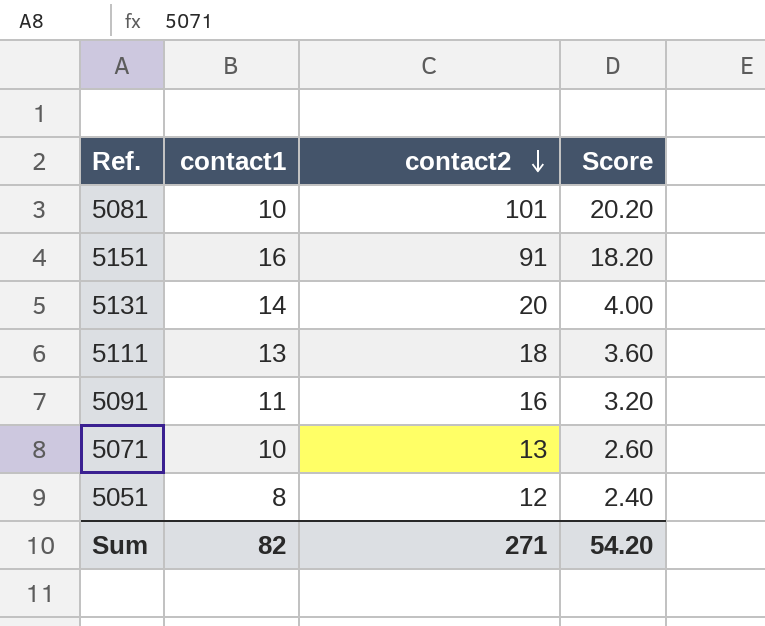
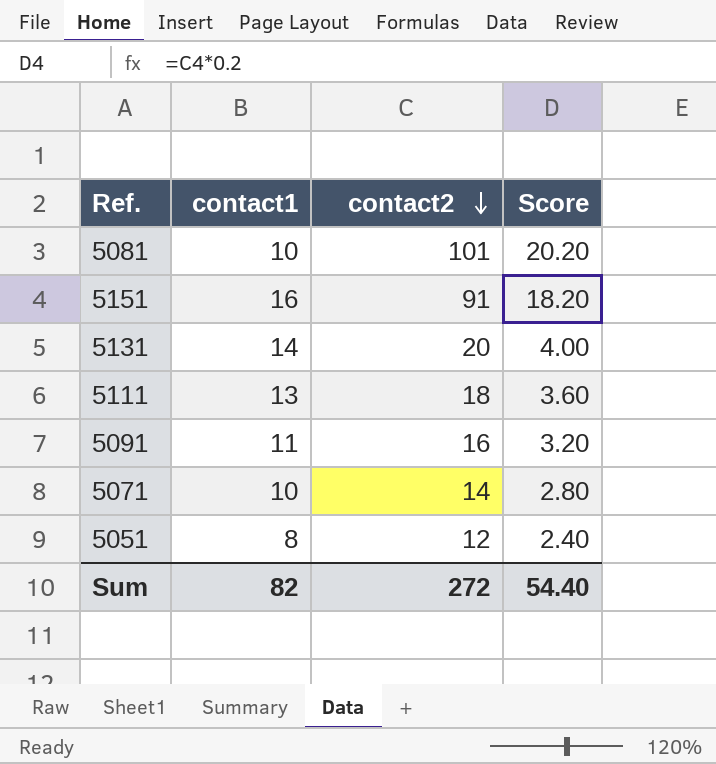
5071 | contact2: 13 -> 14
5071 | Score: 2.60 -> 2.80
Sum | contact2: 271 -> 272
Sum | Score: 54.20 -> 54.40

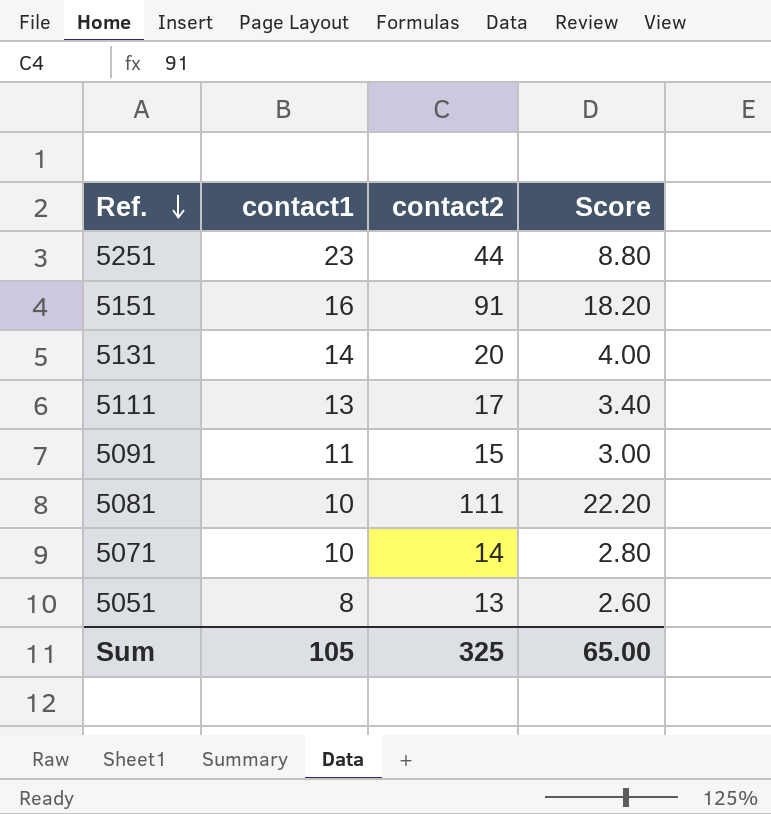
row order: contact2 descending -> Ref. descending
row 5251: none -> 23 | 44 | 8.80
5111 | contact2: 18 -> 17
5111 | Score: 3.60 -> 3.40
5091 | contact2: 16 -> 15
5091 | Score: 3.20 -> 3.00
5081 | contact2: 101 -> 111
5081 | Score: 20.20 -> 22.20
5051 | contact2: 12 -> 13
5051 | Score: 2.40 -> 2.60
Sum | contact1: 82 -> 105
Sum | contact2: 272 -> 325
Sum | Score: 54.40 -> 65.00

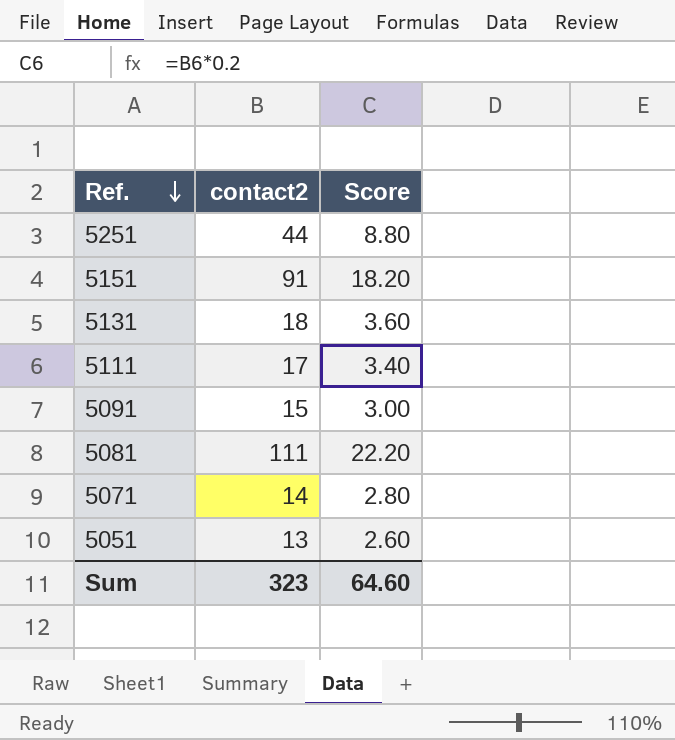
column contact1 | position: 2 -> none
5131 | contact2: 20 -> 18
5131 | Score: 4.00 -> 3.60
Sum | contact2: 325 -> 323
Sum | Score: 65.00 -> 64.60

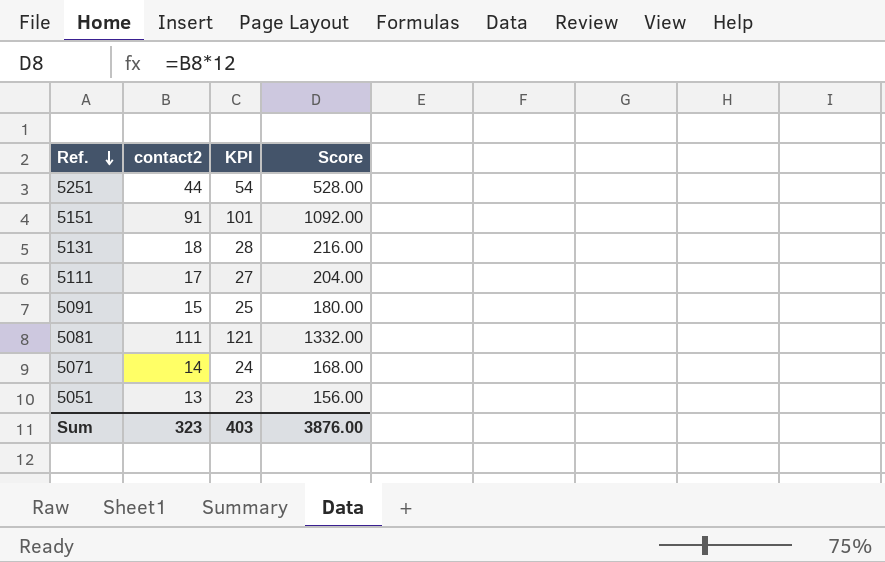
column KPI | formula: none -> [contact2] + 10
column Score | formula: [contact2] * 0.2 -> [contact2] * 12
Sum | Score: 64.60 -> 3876.00

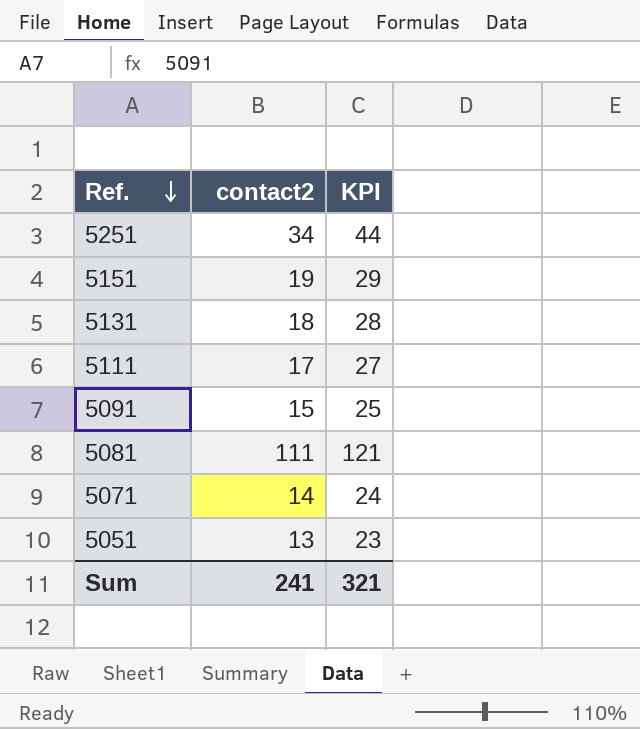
column Score | formula: [contact2] * 12 -> none
5251 | contact2: 44 -> 34
5251 | KPI: 54 -> 44
5151 | contact2: 91 -> 19
5151 | KPI: 101 -> 29
Sum | contact2: 323 -> 241
Sum | KPI: 403 -> 321

